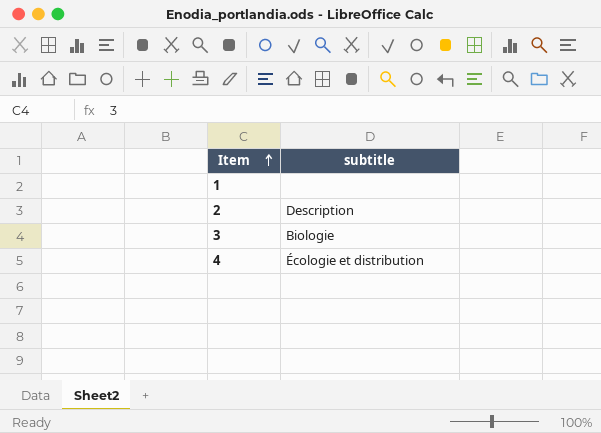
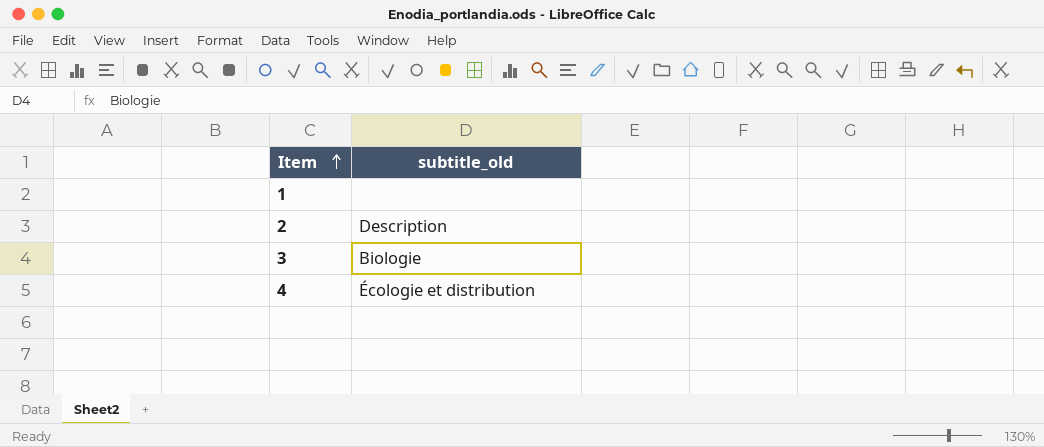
column name: subtitle -> subtitle_old

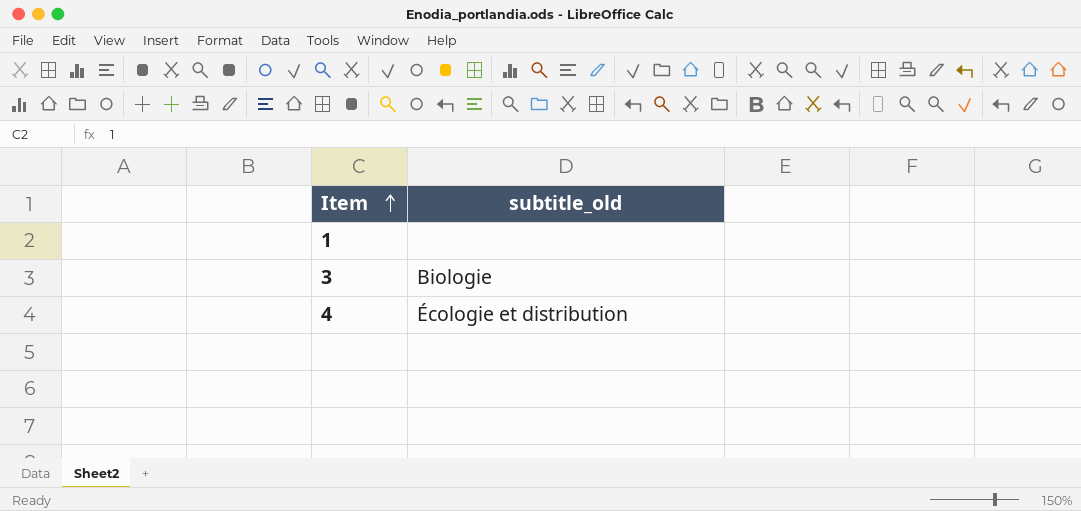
row 2: Description -> none

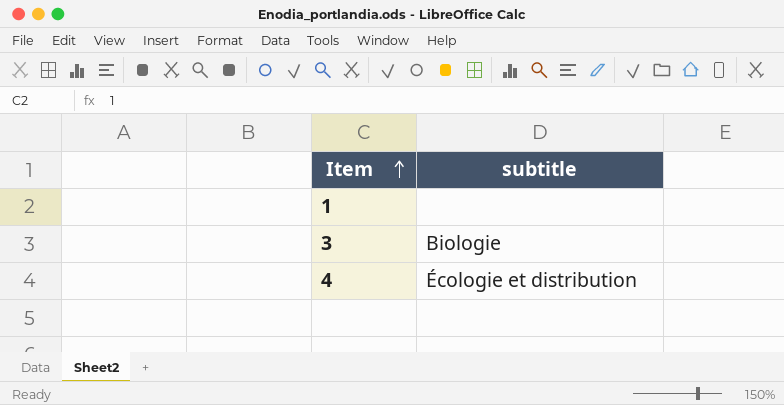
column name: subtitle_old -> subtitle

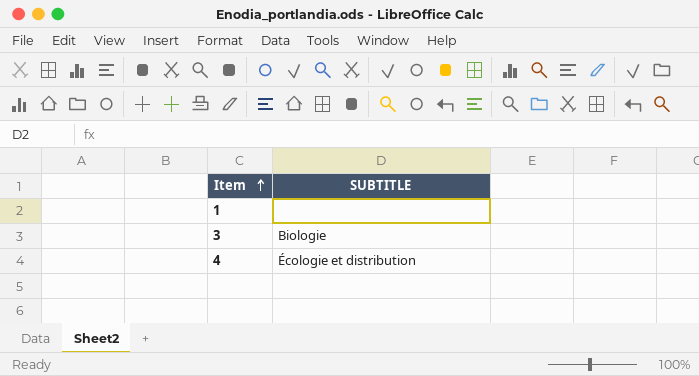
column name: subtitle -> SUBTITLE

